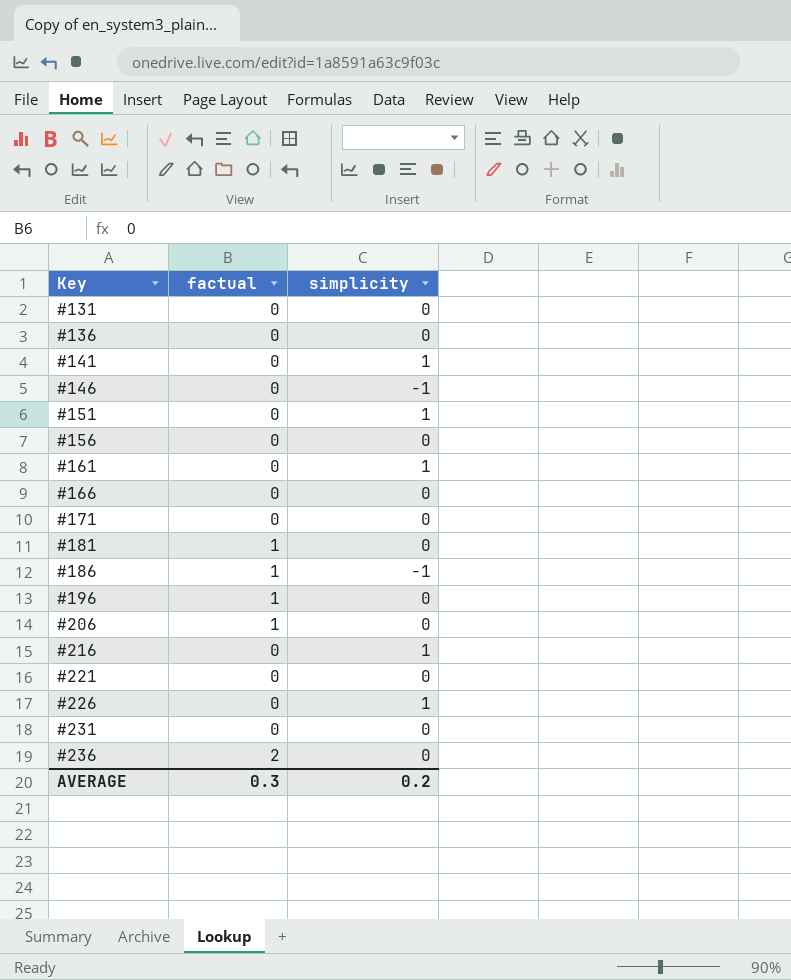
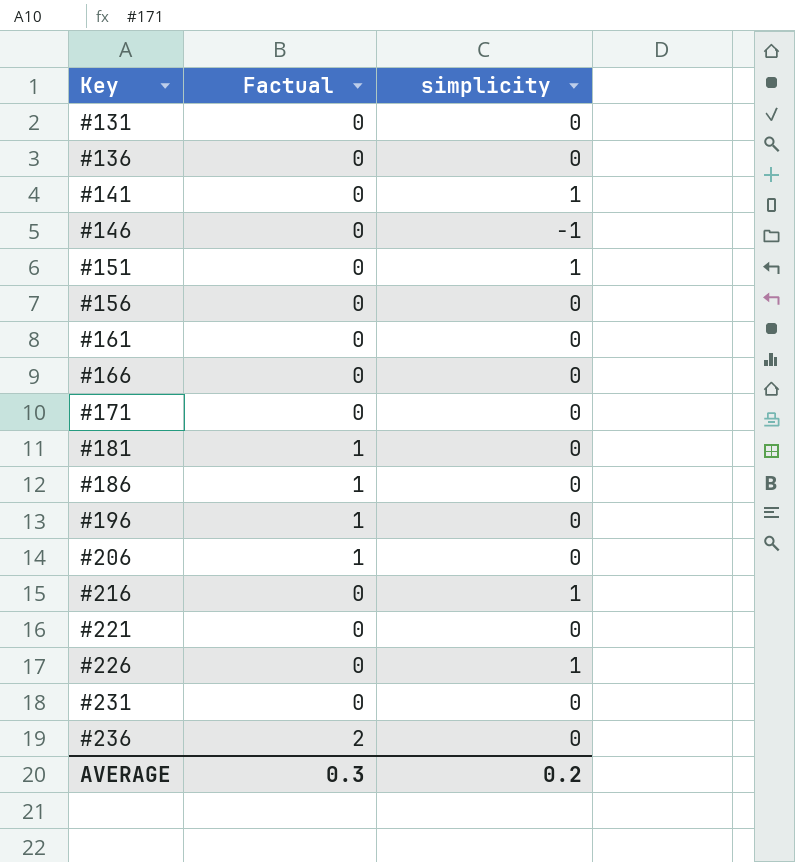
column name: factual -> Factual
#161 | simplicity: 1 -> 0
#186 | simplicity: -1 -> 0

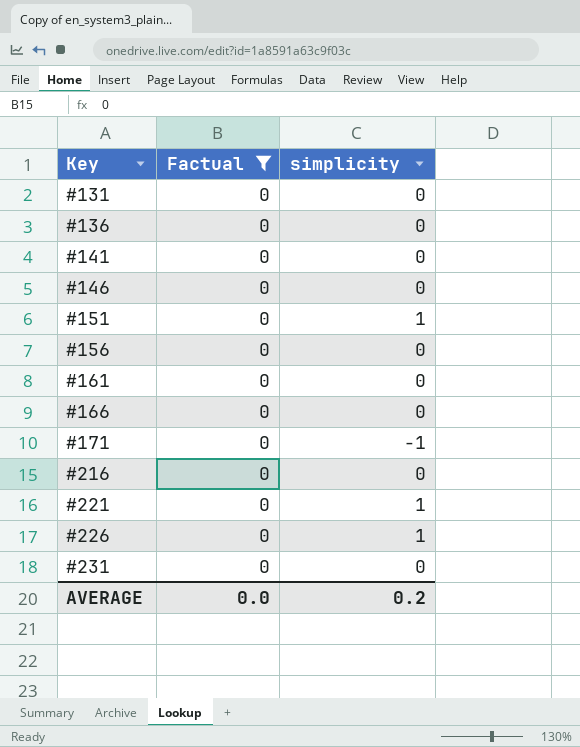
filter: none -> Factual = 0
#141 | simplicity: 1 -> 0
#146 | simplicity: -1 -> 0
#171 | simplicity: 0 -> -1
#216 | simplicity: 1 -> 0
#221 | simplicity: 0 -> 1
AVERAGE | Factual: 0.3 -> 0.0

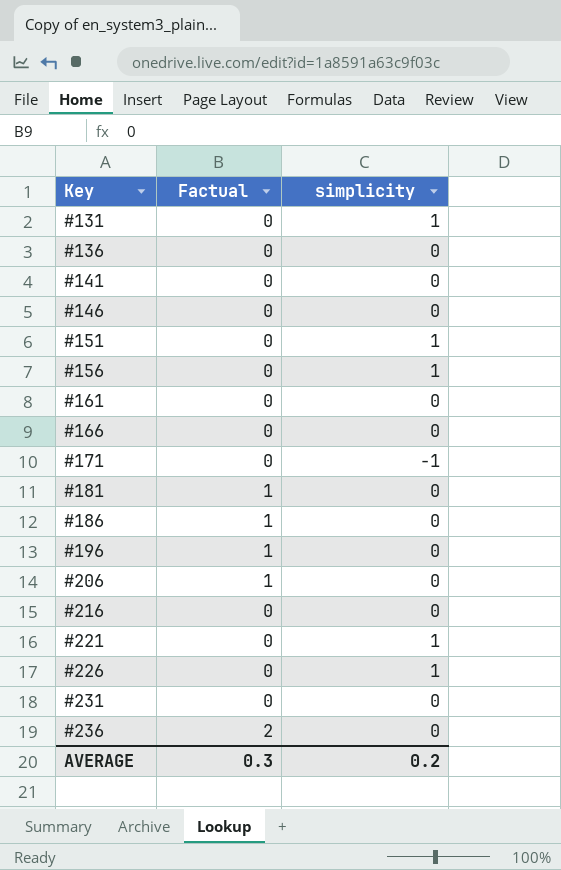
filter: Factual = 0 -> none
#131 | simplicity: 0 -> 1
#156 | simplicity: 0 -> 1
AVERAGE | Factual: 0.0 -> 0.3

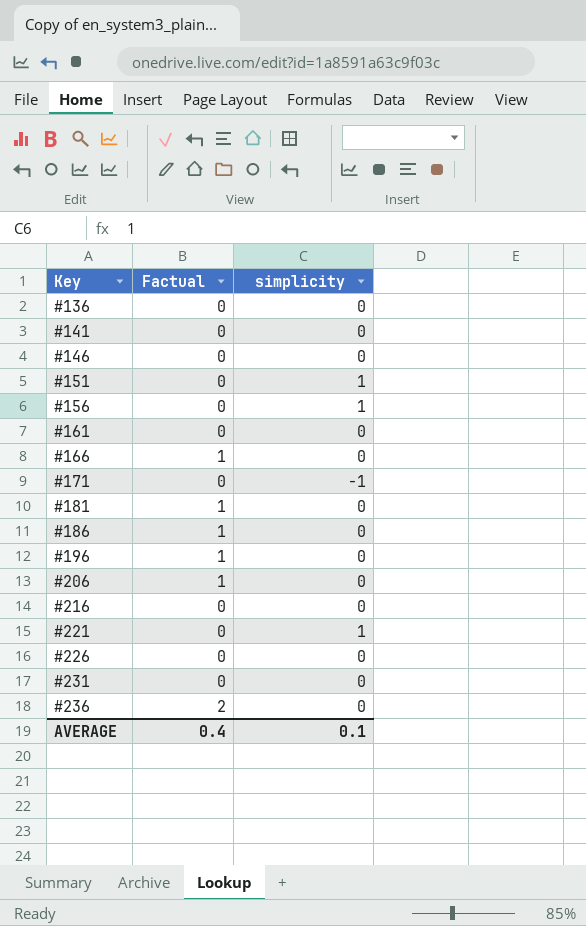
row #131: 0 | 1 -> none
#166 | Factual: 0 -> 1
#226 | simplicity: 1 -> 0
AVERAGE | Factual: 0.3 -> 0.4
AVERAGE | simplicity: 0.2 -> 0.1

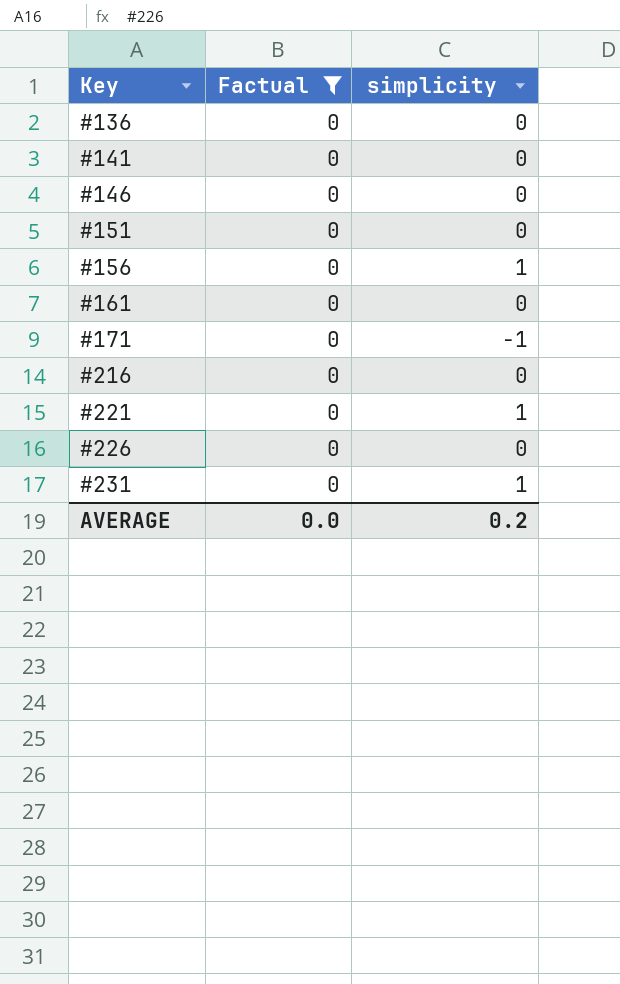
filter: none -> Factual = 0
#151 | simplicity: 1 -> 0
#231 | simplicity: 0 -> 1
AVERAGE | Factual: 0.4 -> 0.0
AVERAGE | simplicity: 0.1 -> 0.2

